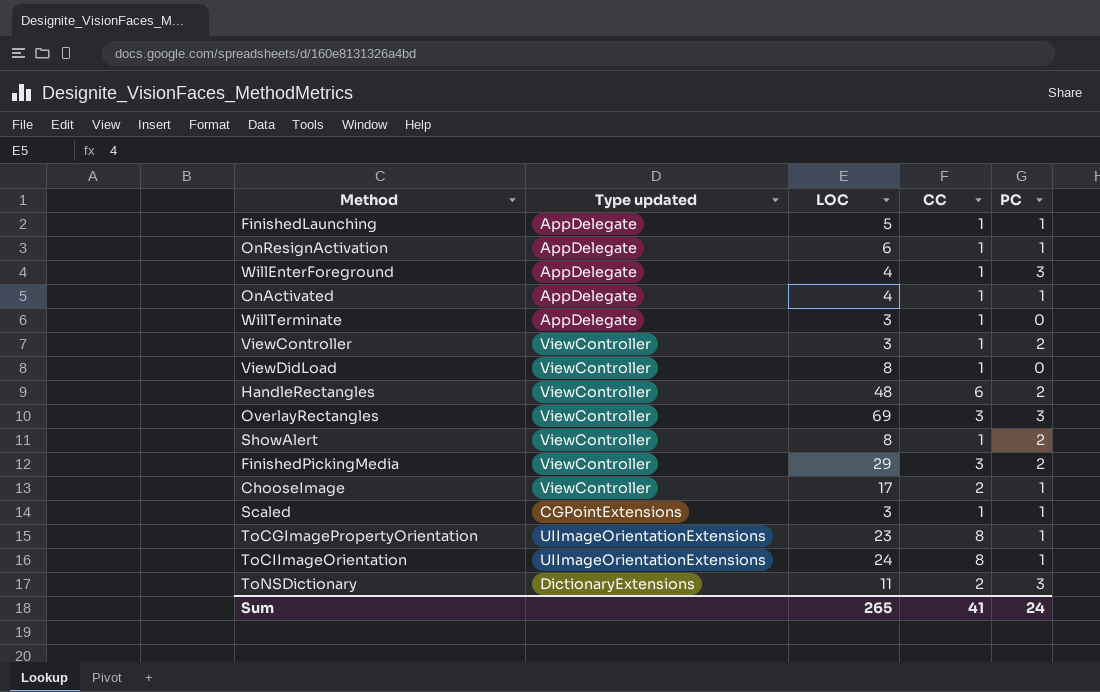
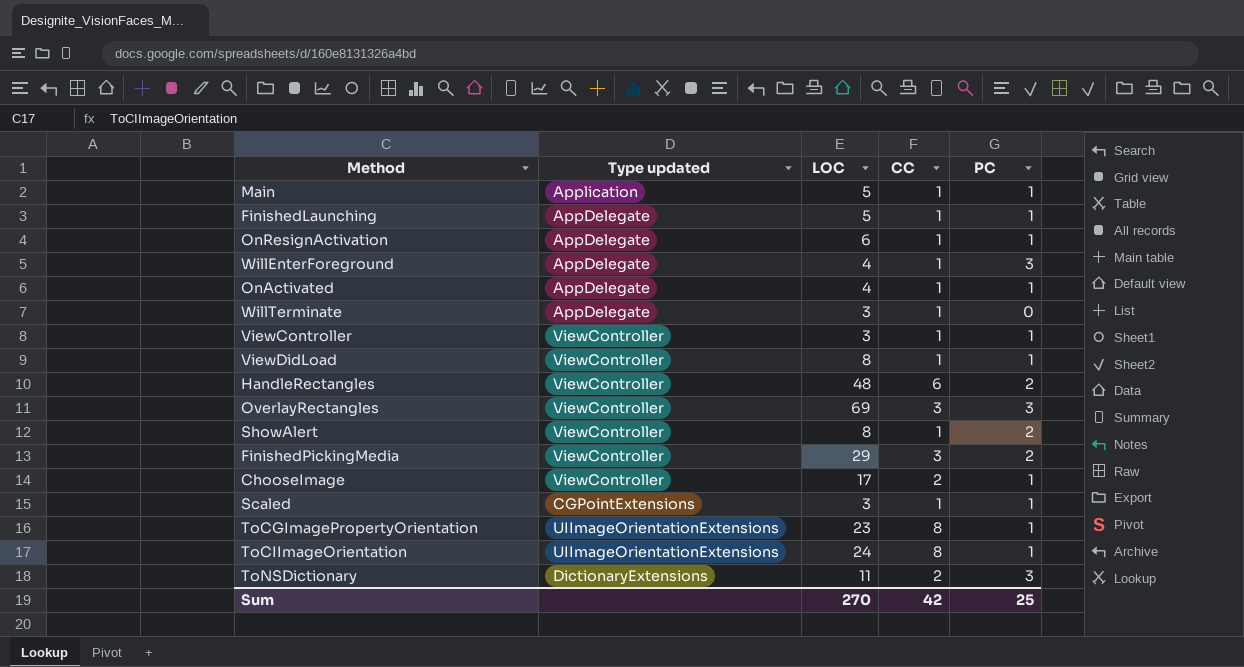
row Main: none -> Application | 5 | 1 | 1
ViewController | PC: 2 -> 1
ViewDidLoad | PC: 0 -> 1
Sum | LOC: 265 -> 270
Sum | CC: 41 -> 42
Sum | PC: 24 -> 25

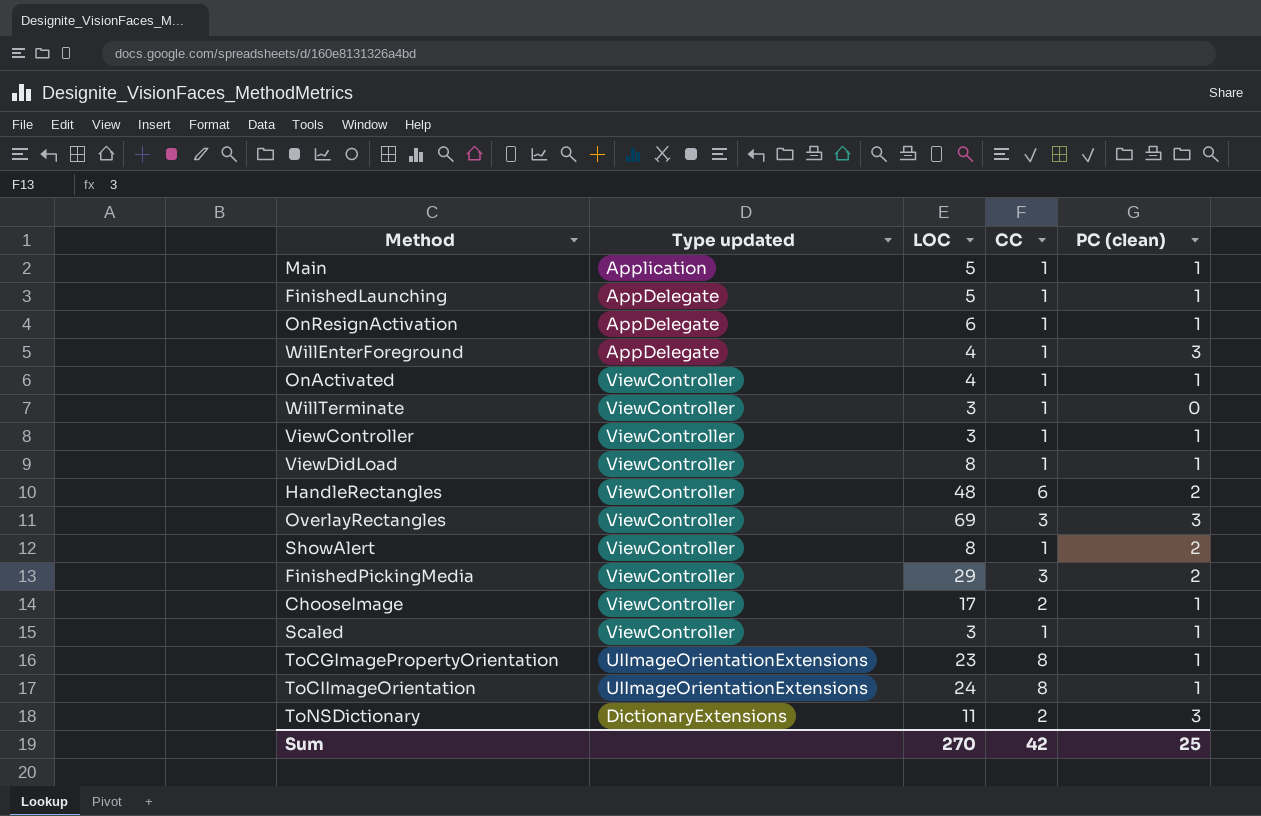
column name: PC -> PC (clean)
OnActivated | Type updated: AppDelegate -> ViewController
WillTerminate | Type updated: AppDelegate -> ViewController
Scaled | Type updated: CGPointExtensions -> ViewController

